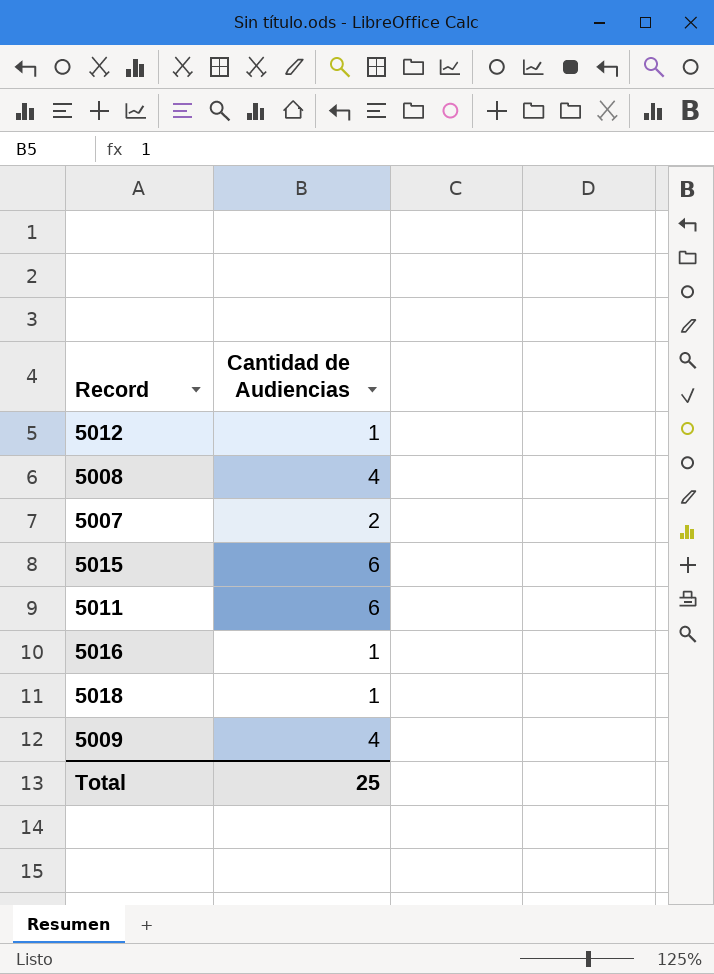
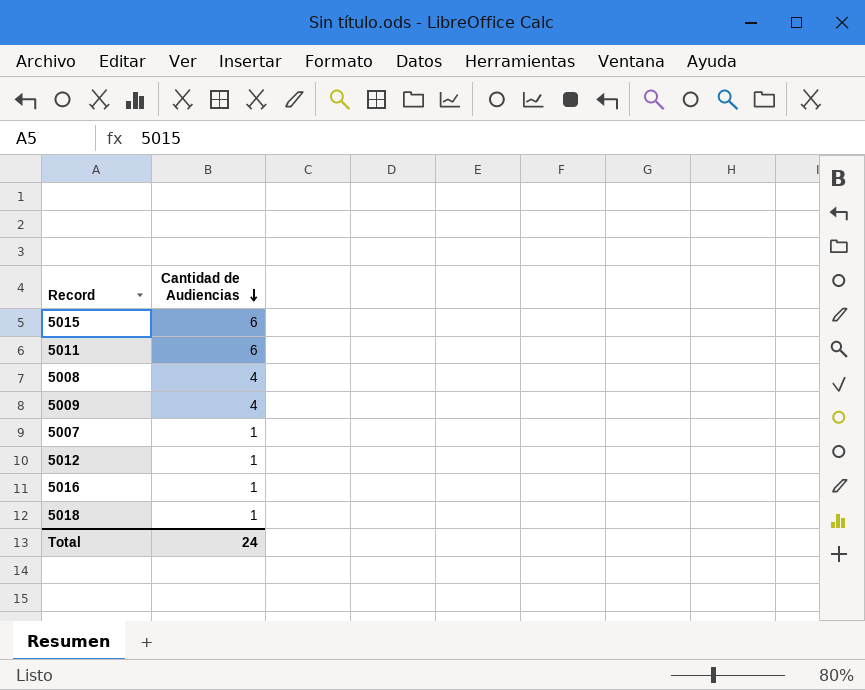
row order: none -> Cantidad de Audiencias descending
5007 | Cantidad de Audiencias: 2 -> 1
Total | Cantidad de Audiencias: 25 -> 24

